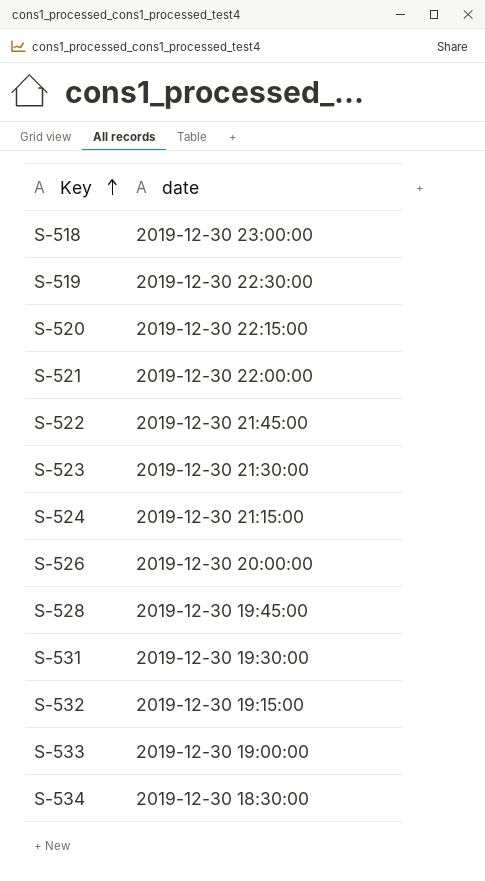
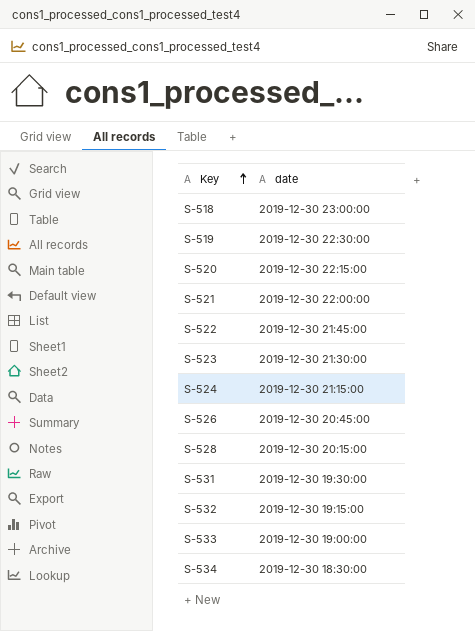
S-526 | date: 2019-12-30 20:00:00 -> 2019-12-30 20:45:00
S-528 | date: 2019-12-30 19:45:00 -> 2019-12-30 20:15:00

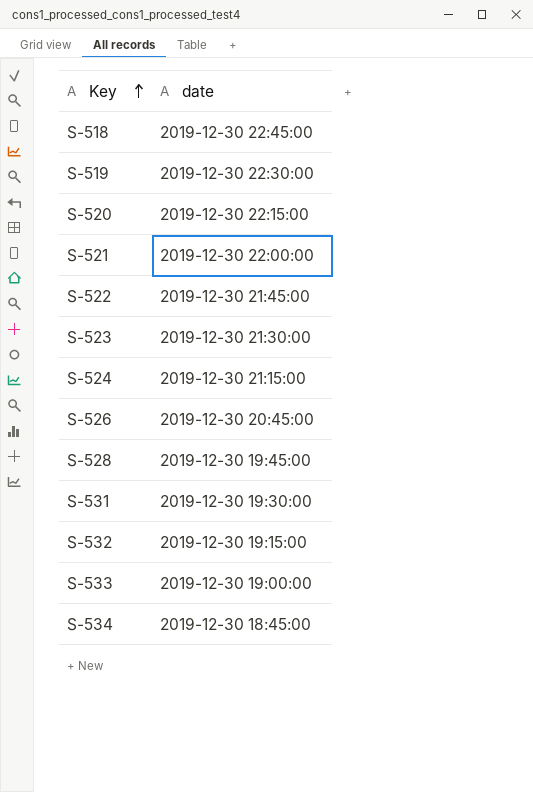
S-518 | date: 2019-12-30 23:00:00 -> 2019-12-30 22:45:00
S-528 | date: 2019-12-30 20:15:00 -> 2019-12-30 19:45:00
S-534 | date: 2019-12-30 18:30:00 -> 2019-12-30 18:45:00

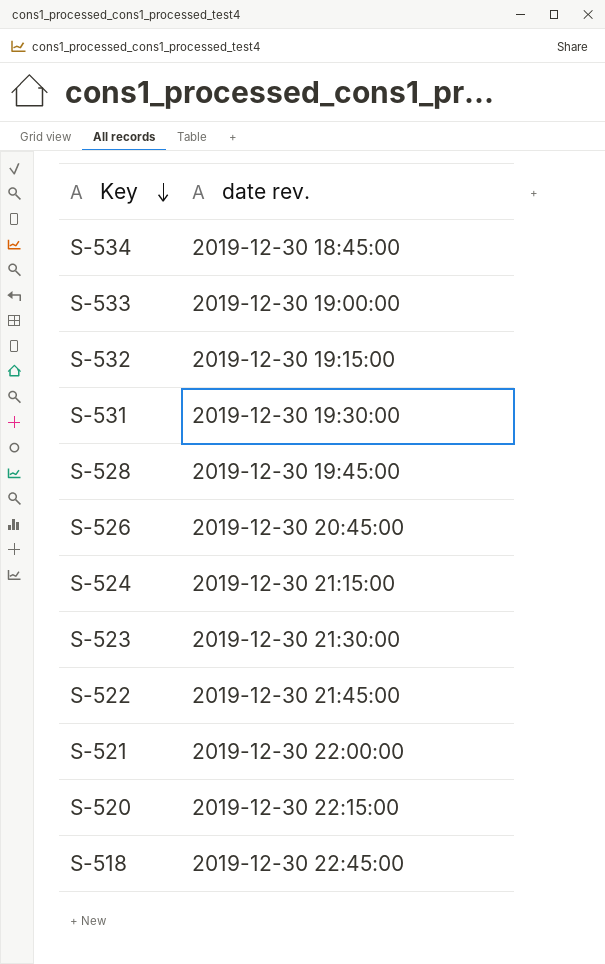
row order: Key ascending -> Key descending
column name: date -> date rev.
row S-519: 2019-12-30 22:30:00 -> none

